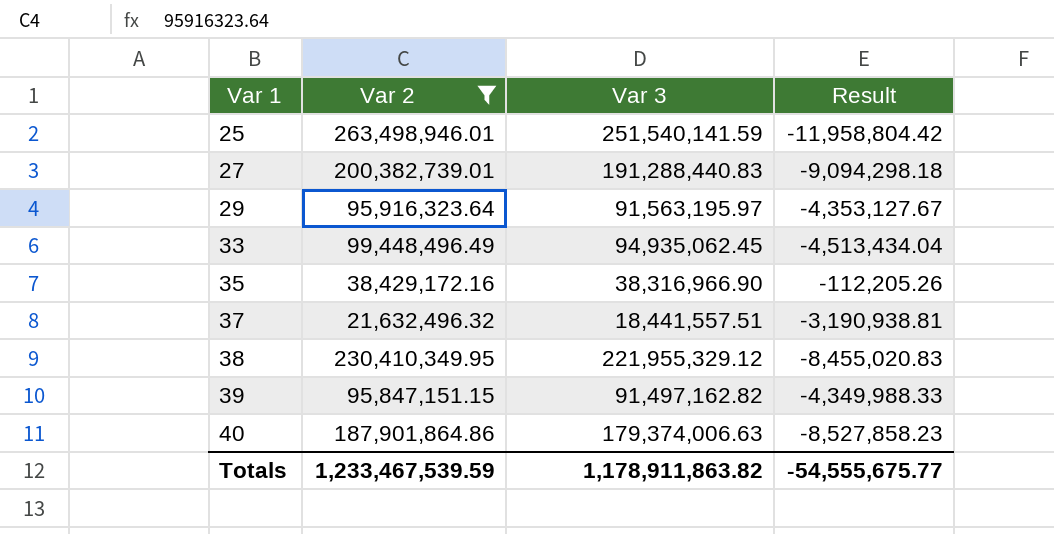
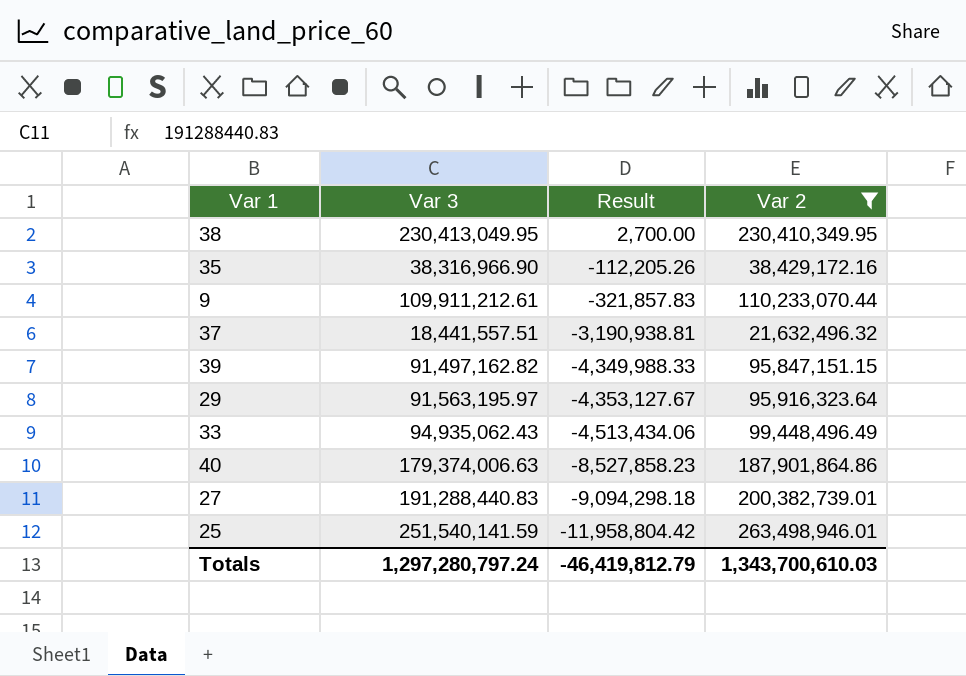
row order: Var 1 ascending -> Result descending
column Var 2 | position: 2 -> 4
38 | Var 3: 221,955,329.12 -> 230,413,049.95
38 | Result: -8,455,020.83 -> 2,700.00
row 9: none -> 109,911,212.61 | -321,857.83 | 110,233,070.44
33 | Var 3: 94,935,062.45 -> 94,935,062.43
33 | Result: -4,513,434.04 -> -4,513,434.06
Totals | Var 3: 1,178,911,863.82 -> 1,297,280,797.24
Totals | Result: -54,555,675.77 -> -46,419,812.79
Totals | Var 2: 1,233,467,539.59 -> 1,343,700,610.03

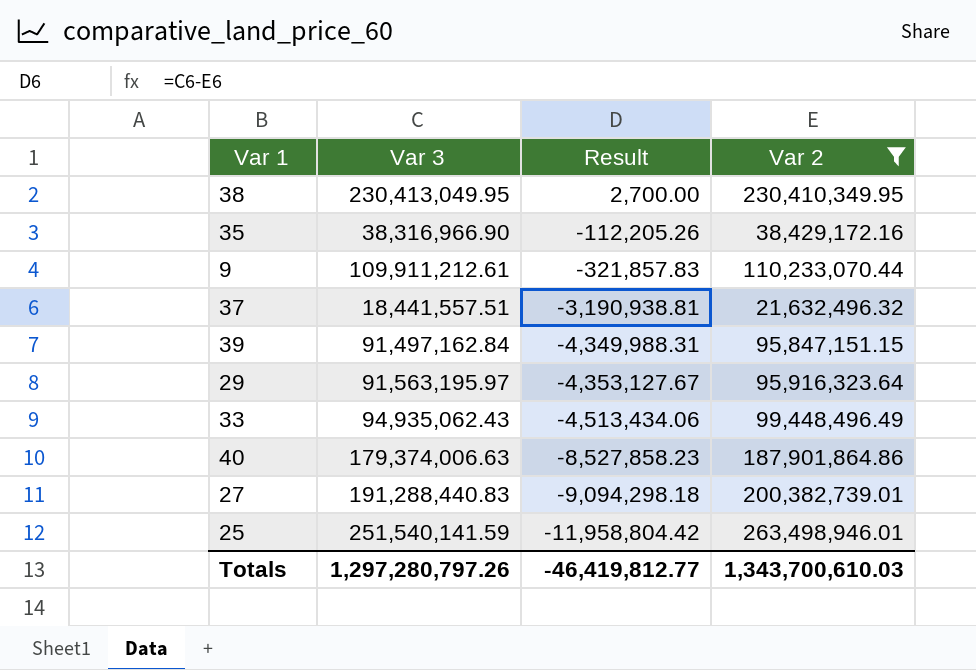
39 | Var 3: 91,497,162.82 -> 91,497,162.84
39 | Result: -4,349,988.33 -> -4,349,988.31
Totals | Var 3: 1,297,280,797.24 -> 1,297,280,797.26
Totals | Result: -46,419,812.79 -> -46,419,812.77

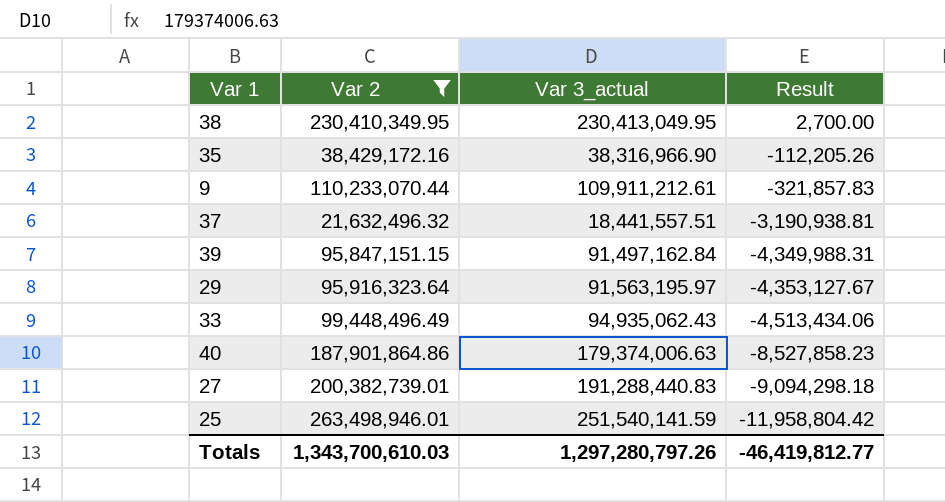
column Var 2 | position: 4 -> 2
column name: Var 3 -> Var 3_actual

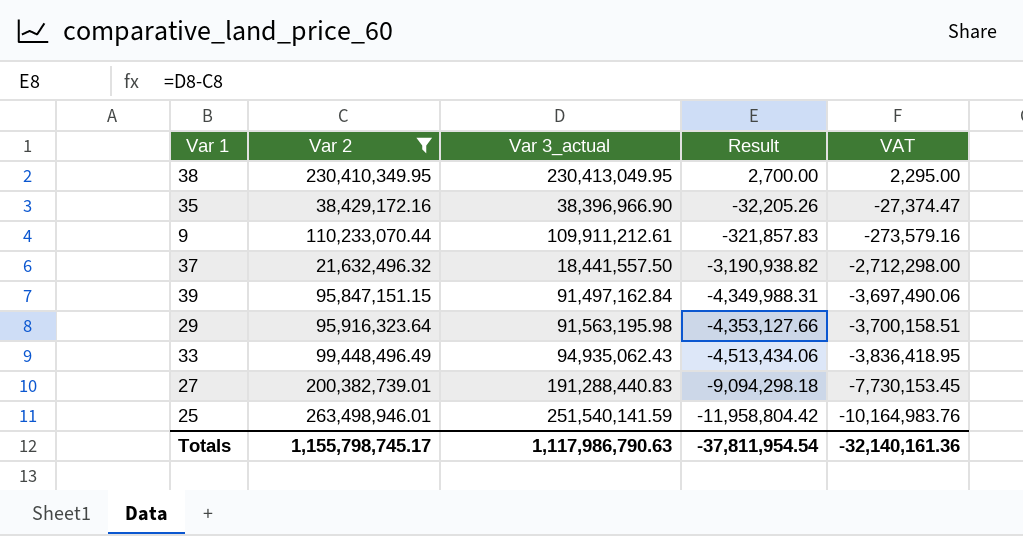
column VAT | formula: none -> [Result] * 0.85
row 40: 187,901,864.86 | 179,374,006.63 | -8,527,858.23 -> none
35 | Var 3_actual: 38,316,966.90 -> 38,396,966.90
35 | Result: -112,205.26 -> -32,205.26
37 | Var 3_actual: 18,441,557.51 -> 18,441,557.50
37 | Result: -3,190,938.81 -> -3,190,938.82
29 | Var 3_actual: 91,563,195.97 -> 91,563,195.98
29 | Result: -4,353,127.67 -> -4,353,127.66
Totals | Var 2: 1,343,700,610.03 -> 1,155,798,745.17
Totals | Var 3_actual: 1,297,280,797.26 -> 1,117,986,790.63
Totals | Result: -46,419,812.77 -> -37,811,954.54

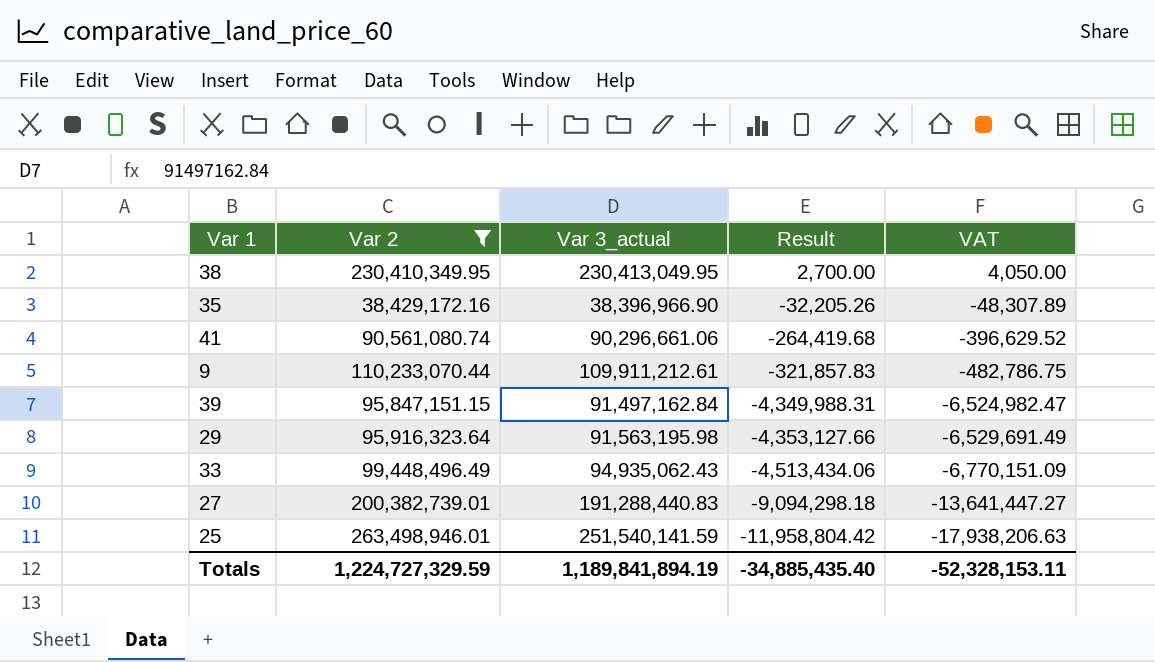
column VAT | formula: [Result] * 0.85 -> [Result] * 1.5
row 37: 21,632,496.32 | 18,441,557.50 | -3,190,938.82 | -2,712,298.00 -> none
row 41: none -> 90,561,080.74 | 90,296,661.06 | -264,419.68 | -396,629.52
Totals | Var 2: 1,155,798,745.17 -> 1,224,727,329.59
Totals | Var 3_actual: 1,117,986,790.63 -> 1,189,841,894.19
Totals | Result: -37,811,954.54 -> -34,885,435.40
Totals | VAT: -32,140,161.36 -> -52,328,153.11

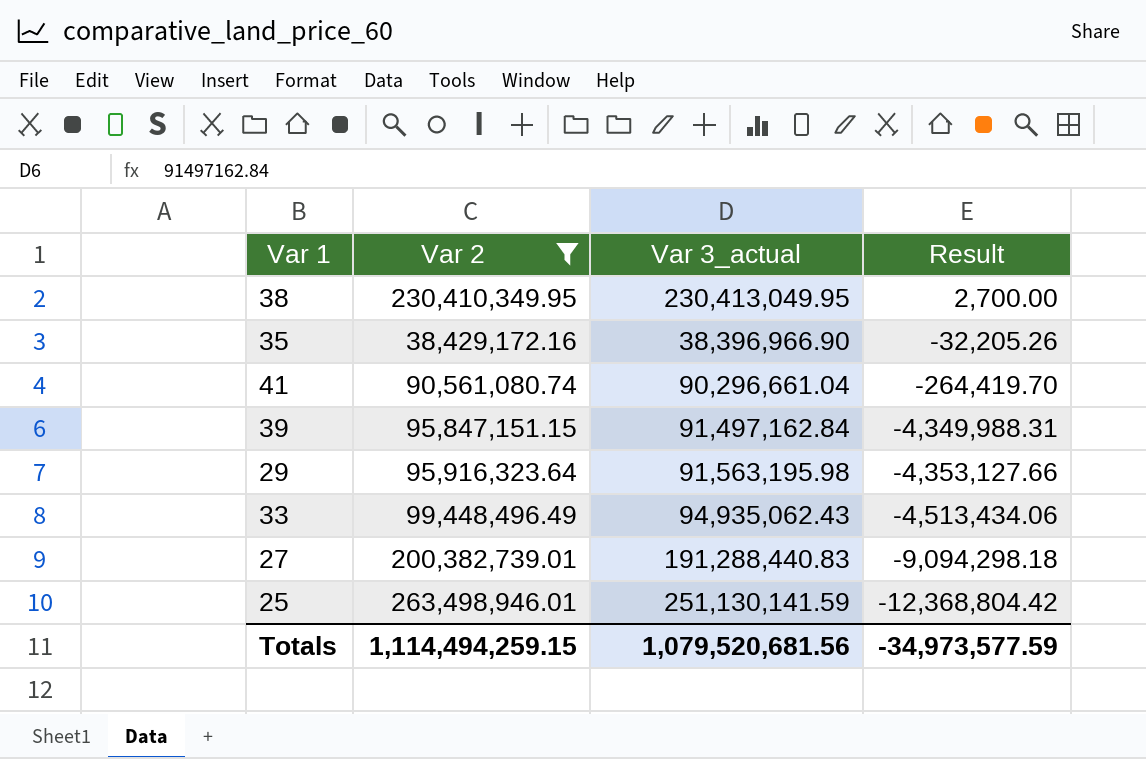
column VAT | formula: [Result] * 1.5 -> none
row 9: 110,233,070.44 | 109,911,212.61 | -321,857.83 | -482,786.75 -> none
41 | Var 3_actual: 90,296,661.06 -> 90,296,661.04
41 | Result: -264,419.68 -> -264,419.70
25 | Var 3_actual: 251,540,141.59 -> 251,130,141.59
25 | Result: -11,958,804.42 -> -12,368,804.42
Totals | Var 2: 1,224,727,329.59 -> 1,114,494,259.15
Totals | Var 3_actual: 1,189,841,894.19 -> 1,079,520,681.56
Totals | Result: -34,885,435.40 -> -34,973,577.59

